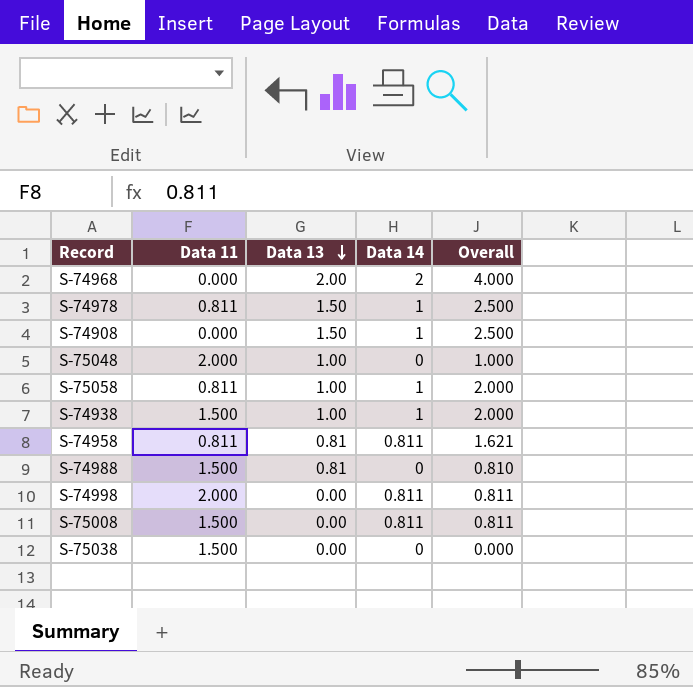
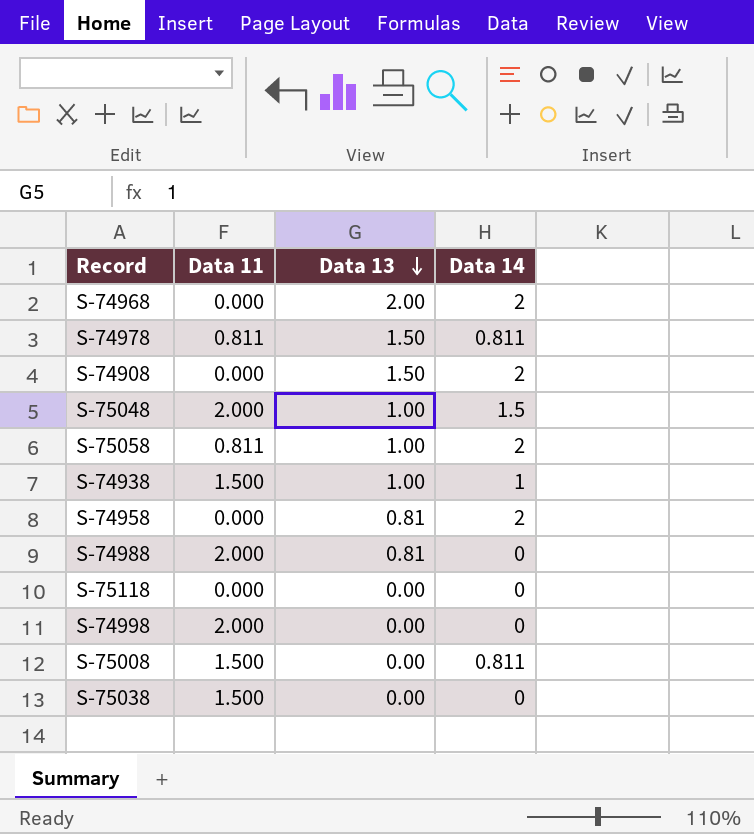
column Overall | formula: [Data 13] + [Data 14] -> none
S-74978 | Data 14: 1 -> 0.811
S-74908 | Data 14: 1 -> 2
S-75048 | Data 14: 0 -> 1.5
S-75058 | Data 14: 1 -> 2
S-74958 | Data 11: 0.811 -> 0.000
S-74958 | Data 14: 0.811 -> 2
S-74988 | Data 11: 1.500 -> 2.000
row S-75118: none -> 0.000 | 0.00 | 0
S-74998 | Data 14: 0.811 -> 0

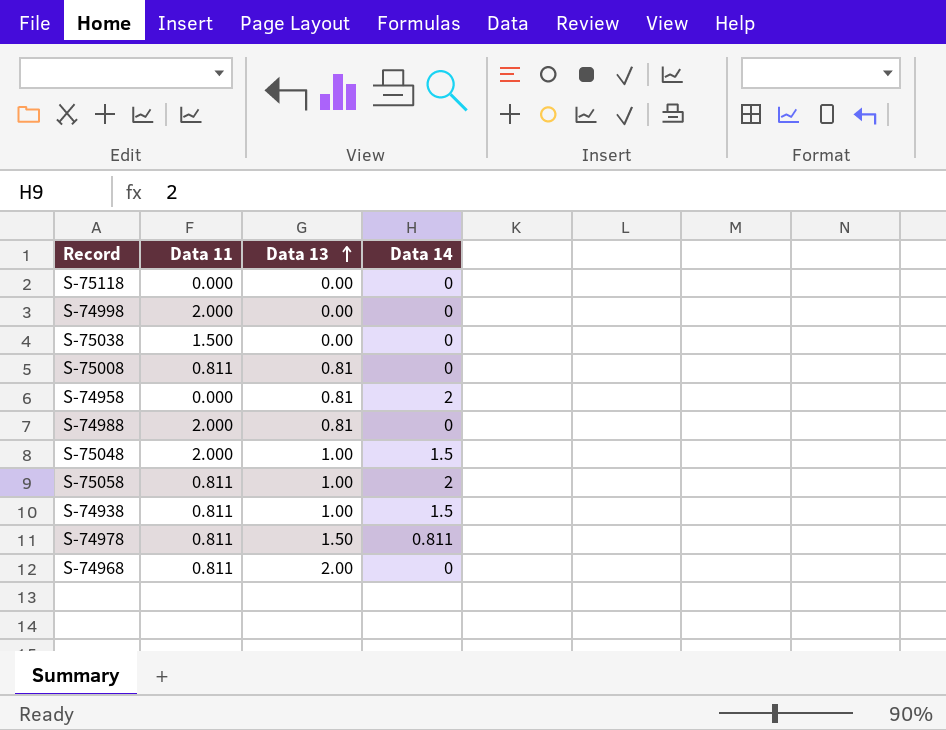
row order: Data 13 descending -> Data 13 ascending
row S-74908: 0.000 | 1.50 | 2 -> none
S-75008 | Data 11: 1.500 -> 0.811
S-75008 | Data 13: 0.00 -> 0.81
S-75008 | Data 14: 0.811 -> 0
S-74938 | Data 11: 1.500 -> 0.811
S-74938 | Data 14: 1 -> 1.5
S-74968 | Data 11: 0.000 -> 0.811
S-74968 | Data 14: 2 -> 0

